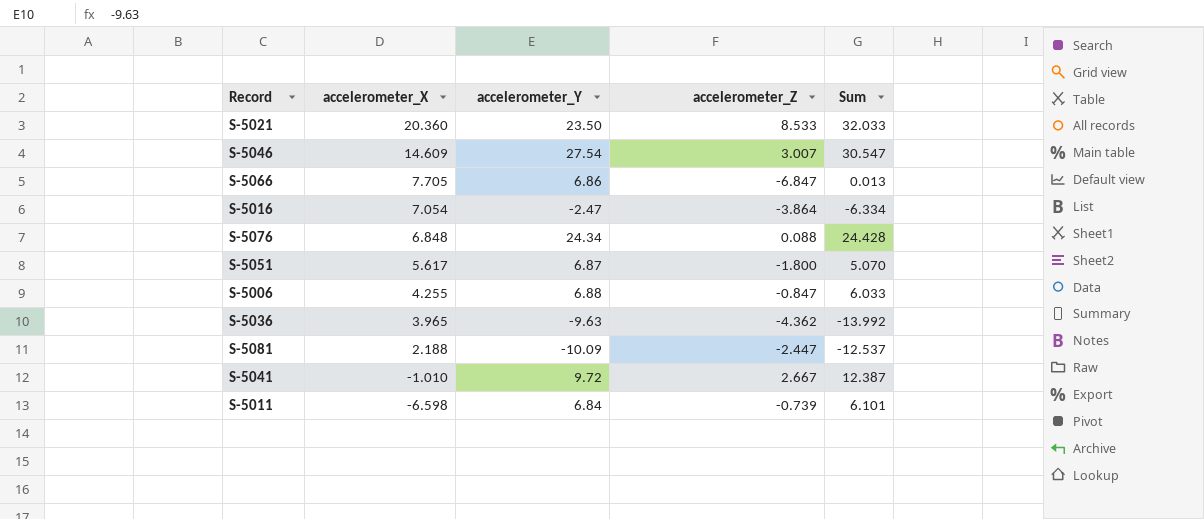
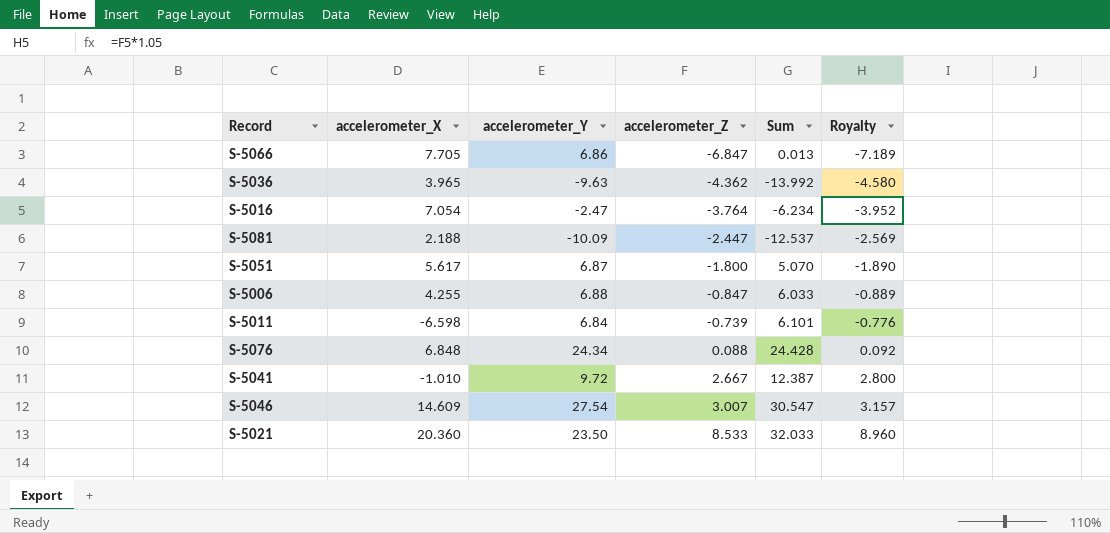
row order: accelerometer_X descending -> accelerometer_Z ascending
column Royalty | formula: none -> [accelerometer_Z] * 1.05
S-5016 | accelerometer_Z: -3.864 -> -3.764
S-5016 | Sum: -6.334 -> -6.234

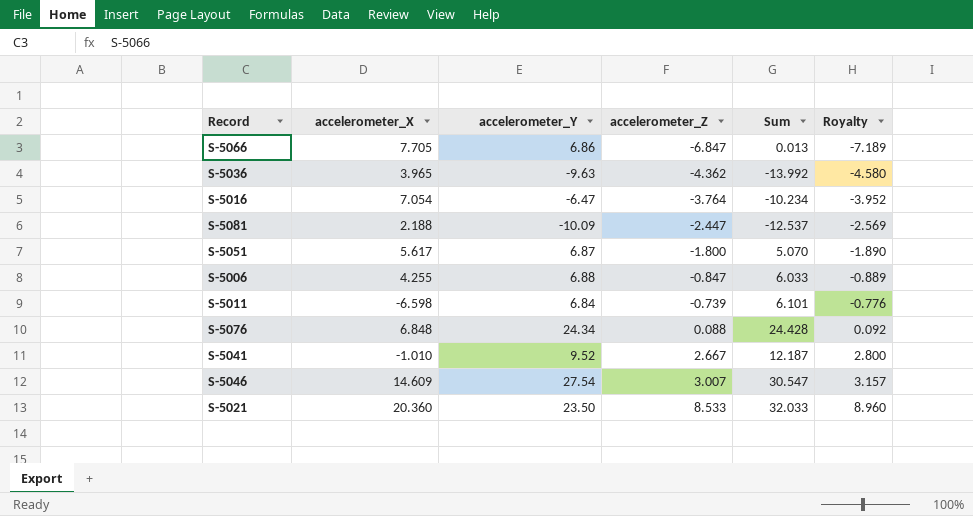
S-5016 | accelerometer_Y: -2.47 -> -6.47
S-5016 | Sum: -6.234 -> -10.234
S-5041 | accelerometer_Y: 9.72 -> 9.52
S-5041 | Sum: 12.387 -> 12.187

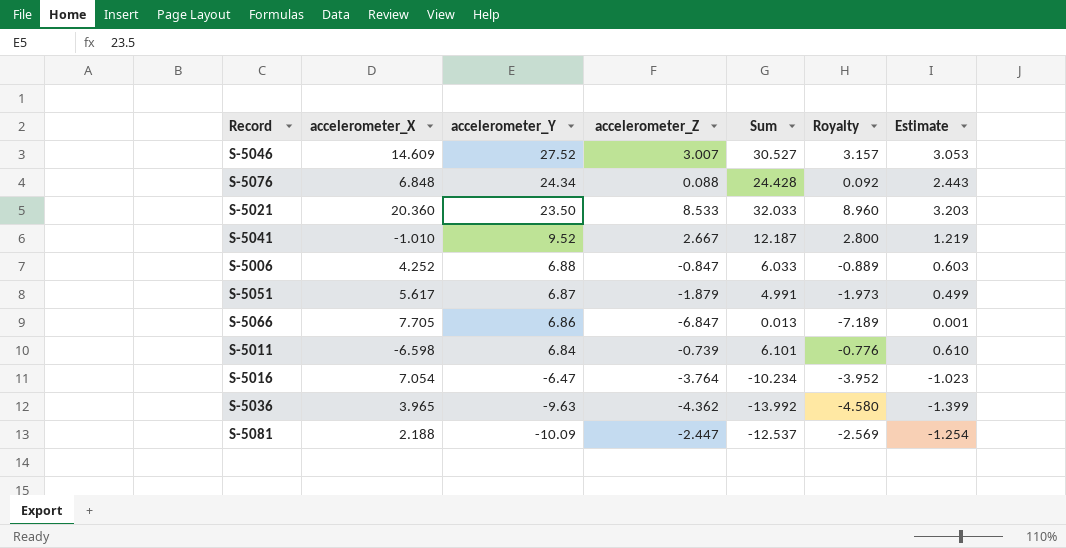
row order: accelerometer_Z ascending -> accelerometer_Y descending
column Estimate | formula: none -> [Sum] * 0.1
S-5046 | accelerometer_Y: 27.54 -> 27.52
S-5046 | Sum: 30.547 -> 30.527
S-5006 | accelerometer_X: 4.255 -> 4.252
S-5051 | accelerometer_Z: -1.800 -> -1.879
S-5051 | Sum: 5.070 -> 4.991
S-5051 | Royalty: -1.890 -> -1.973

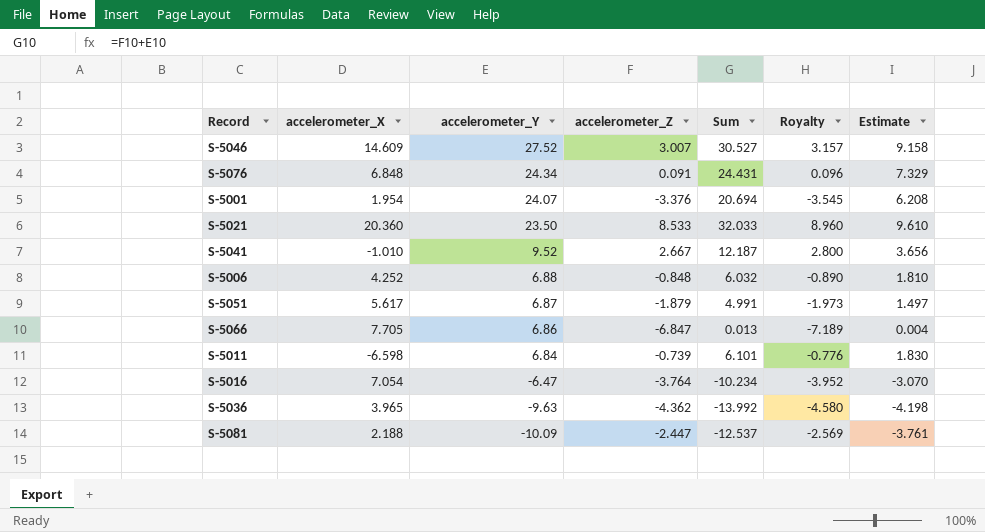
column Estimate | formula: [Sum] * 0.1 -> [Sum] * 0.3
S-5076 | accelerometer_Z: 0.088 -> 0.091
S-5076 | Sum: 24.428 -> 24.431
S-5076 | Royalty: 0.092 -> 0.096
row S-5001: none -> 1.954 | 24.07 | -3.376 | 20.694 | -3.545 | 6.208
S-5006 | accelerometer_Z: -0.847 -> -0.848
S-5006 | Sum: 6.033 -> 6.032
S-5006 | Royalty: -0.889 -> -0.890

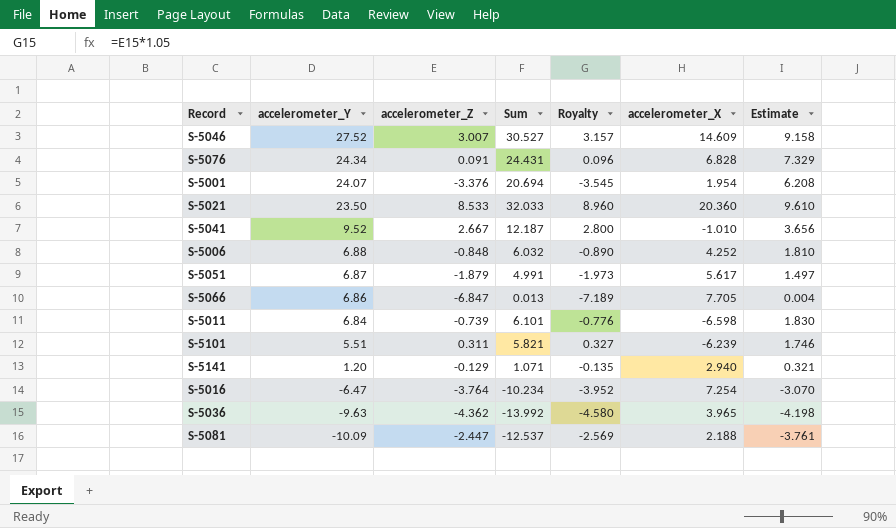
column accelerometer_X | position: 2 -> 6
S-5076 | accelerometer_X: 6.848 -> 6.828
row S-5101: none -> 5.51 | 0.311 | 5.821 | 0.327 | -6.239 | 1.746
row S-5141: none -> 1.20 | -0.129 | 1.071 | -0.135 | 2.940 | 0.321
S-5016 | accelerometer_X: 7.054 -> 7.254

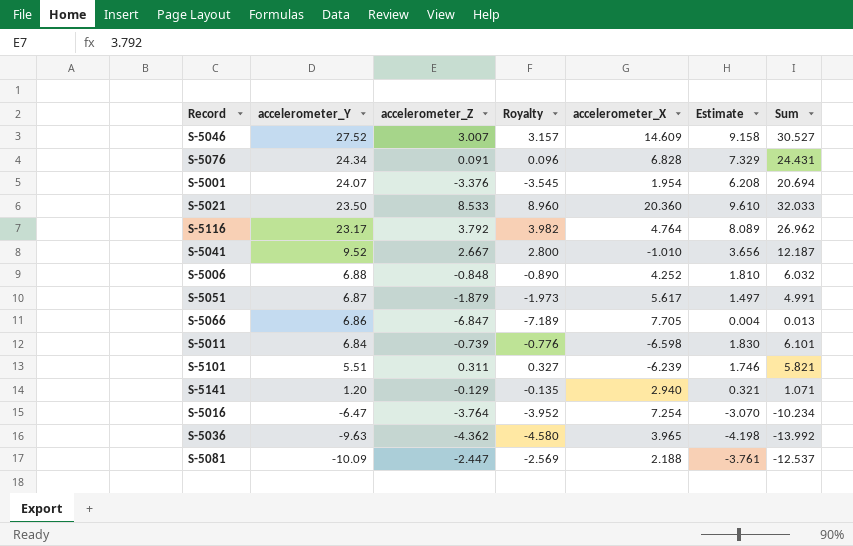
column Sum | position: 4 -> 7
row S-5116: none -> 23.17 | 3.792 | 3.982 | 4.764 | 8.089 | 26.962

